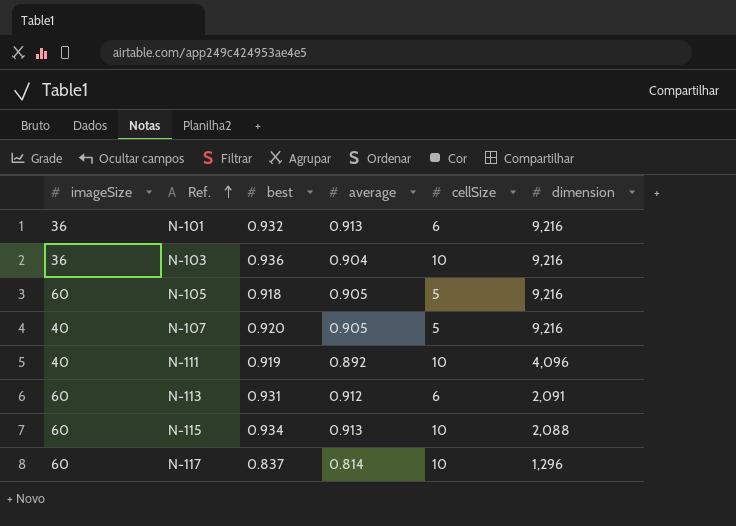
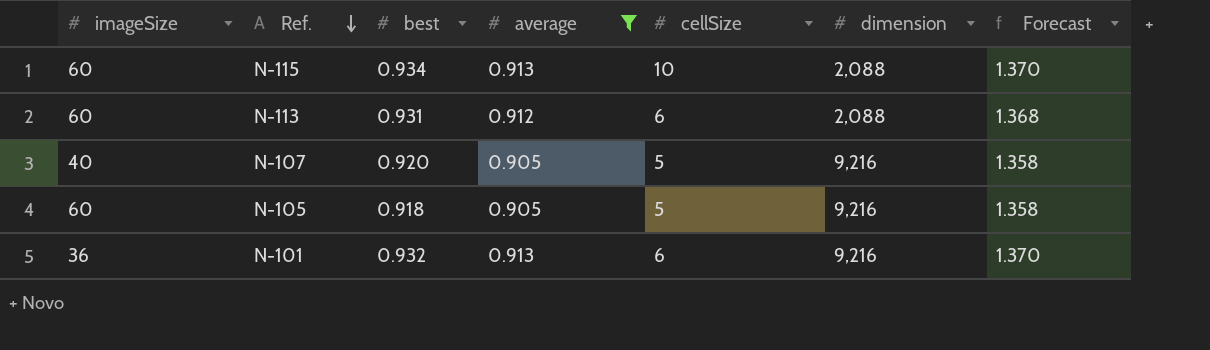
filter: none -> average >= 0.905
row order: Ref. ascending -> Ref. descending
column Forecast | formula: none -> [average] * 1.5
N-113 | dimension: 2,091 -> 2,088

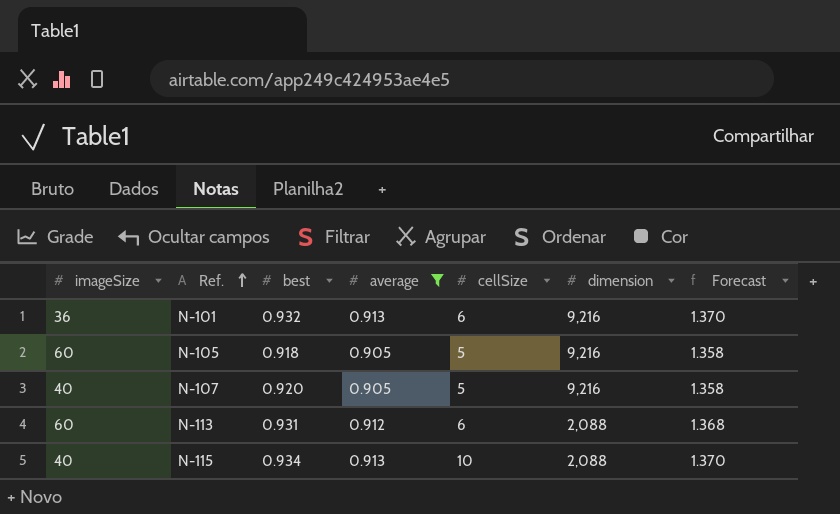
row order: Ref. descending -> Ref. ascending
N-115 | imageSize: 60 -> 40

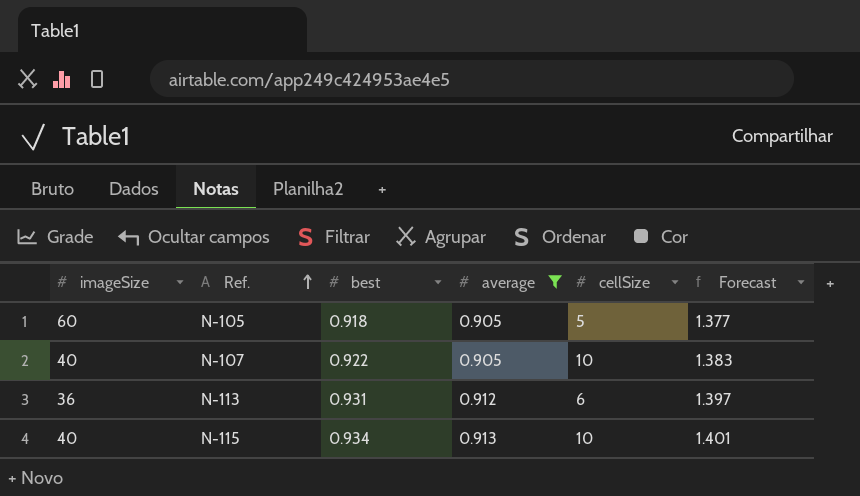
column dimension | position: 6 -> none
column Forecast | formula: [average] * 1.5 -> [best] * 1.5
row N-101: 36 | 0.932 | 0.913 | 6 | 9,216 | 1.370 -> none
N-107 | best: 0.920 -> 0.922
N-107 | cellSize: 5 -> 10
N-113 | imageSize: 60 -> 36

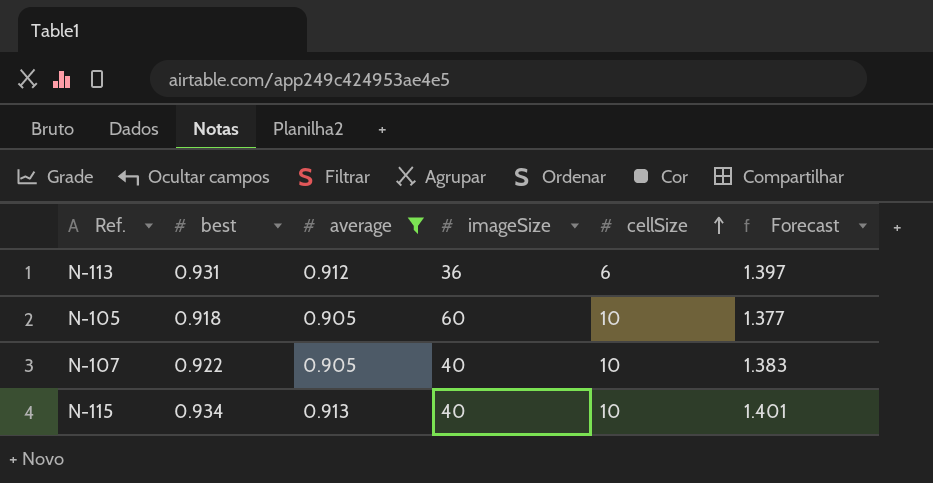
row order: Ref. ascending -> cellSize ascending
column imageSize | position: 1 -> 4
N-105 | cellSize: 5 -> 10

